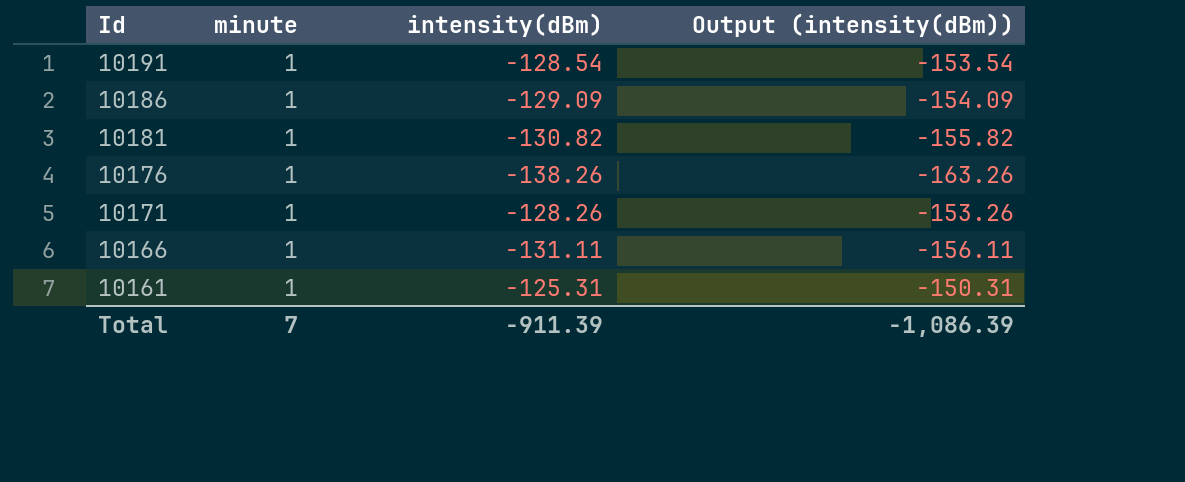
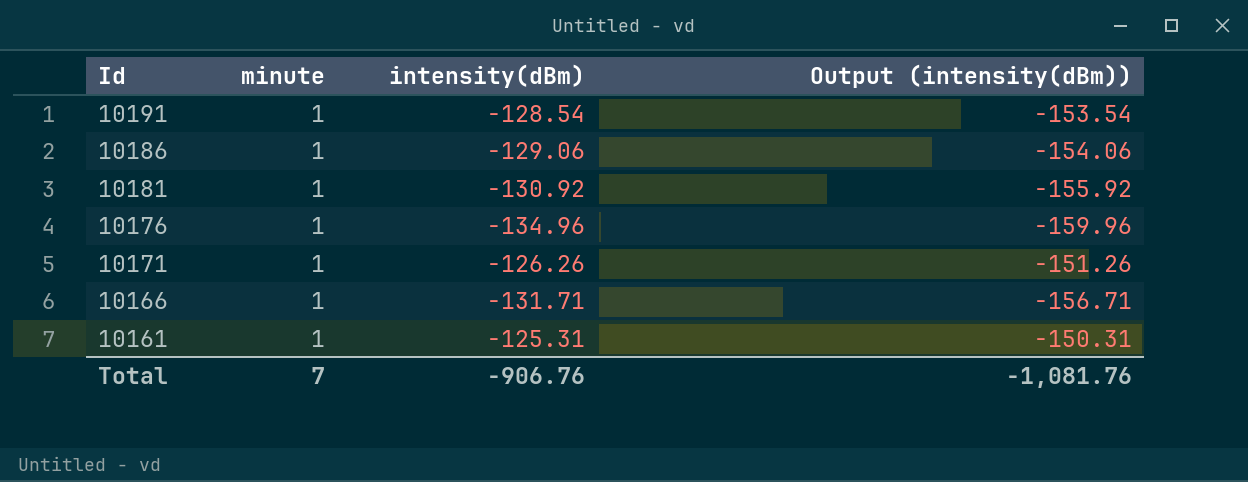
10186 | intensity(dBm): -129.09 -> -129.06
10186 | Output (intensity(dBm)): -154.09 -> -154.06
10181 | intensity(dBm): -130.82 -> -130.92
10181 | Output (intensity(dBm)): -155.82 -> -155.92
10176 | intensity(dBm): -138.26 -> -134.96
10176 | Output (intensity(dBm)): -163.26 -> -159.96
10171 | intensity(dBm): -128.26 -> -126.26
10171 | Output (intensity(dBm)): -153.26 -> -151.26
10166 | intensity(dBm): -131.11 -> -131.71
10166 | Output (intensity(dBm)): -156.11 -> -156.71
Total | intensity(dBm): -911.39 -> -906.76
Total | Output (intensity(dBm)): -1,086.39 -> -1,081.76

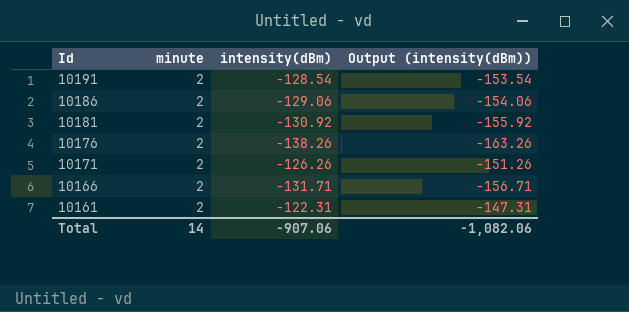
10191 | minute: 1 -> 2
10186 | minute: 1 -> 2
10181 | minute: 1 -> 2
10176 | minute: 1 -> 2
10176 | intensity(dBm): -134.96 -> -138.26
10176 | Output (intensity(dBm)): -159.96 -> -163.26
10171 | minute: 1 -> 2
10166 | minute: 1 -> 2
10161 | minute: 1 -> 2
10161 | intensity(dBm): -125.31 -> -122.31
10161 | Output (intensity(dBm)): -150.31 -> -147.31
Total | minute: 7 -> 14
Total | intensity(dBm): -906.76 -> -907.06
Total | Output (intensity(dBm)): -1,081.76 -> -1,082.06

